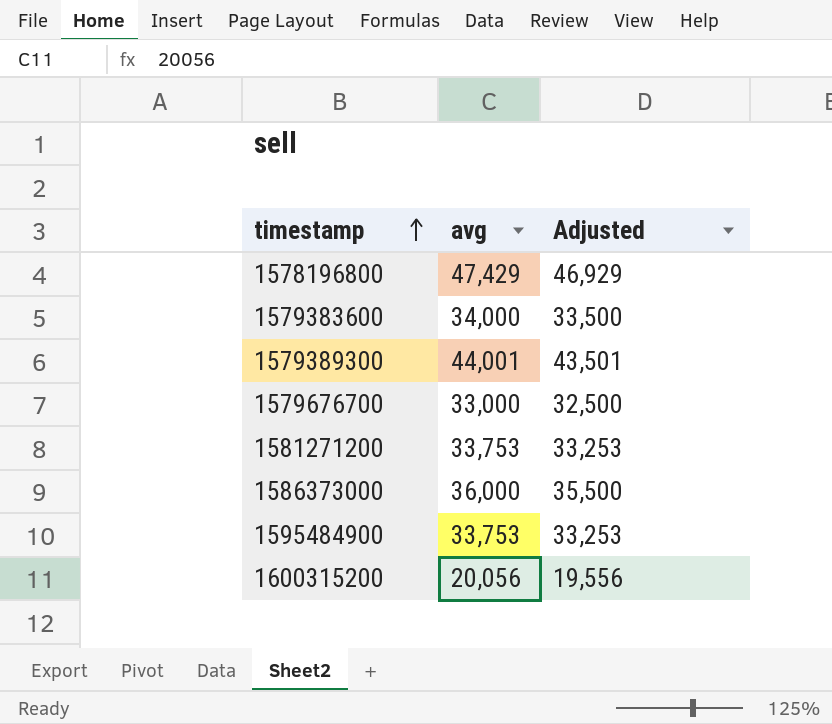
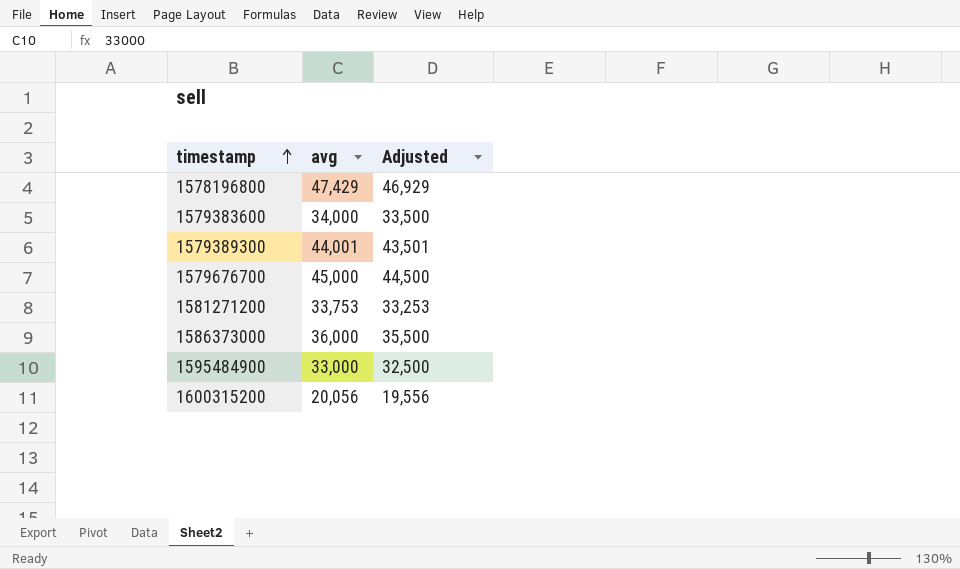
1579676700 | avg: 33,000 -> 45,000
1579676700 | Adjusted: 32,500 -> 44,500
1595484900 | avg: 33,753 -> 33,000
1595484900 | Adjusted: 33,253 -> 32,500

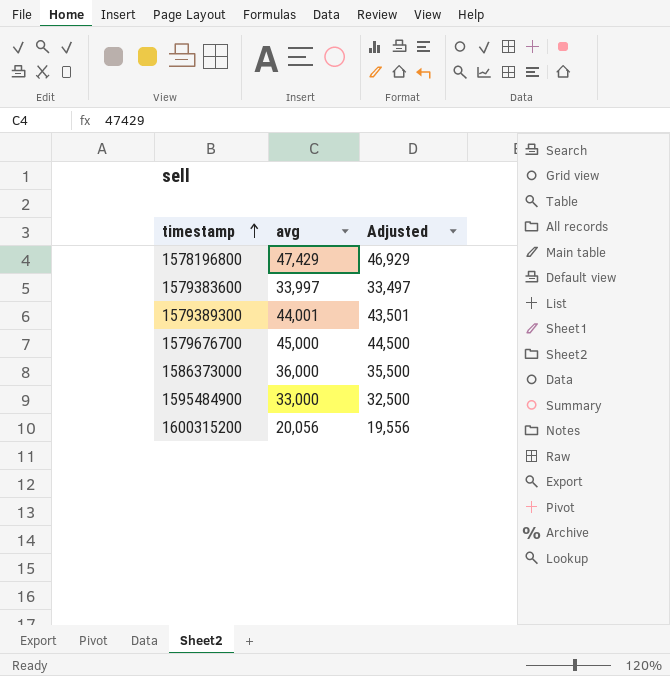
row 1581271200: 33,753 | 33,253 -> none
1579383600 | avg: 34,000 -> 33,997
1579383600 | Adjusted: 33,500 -> 33,497

